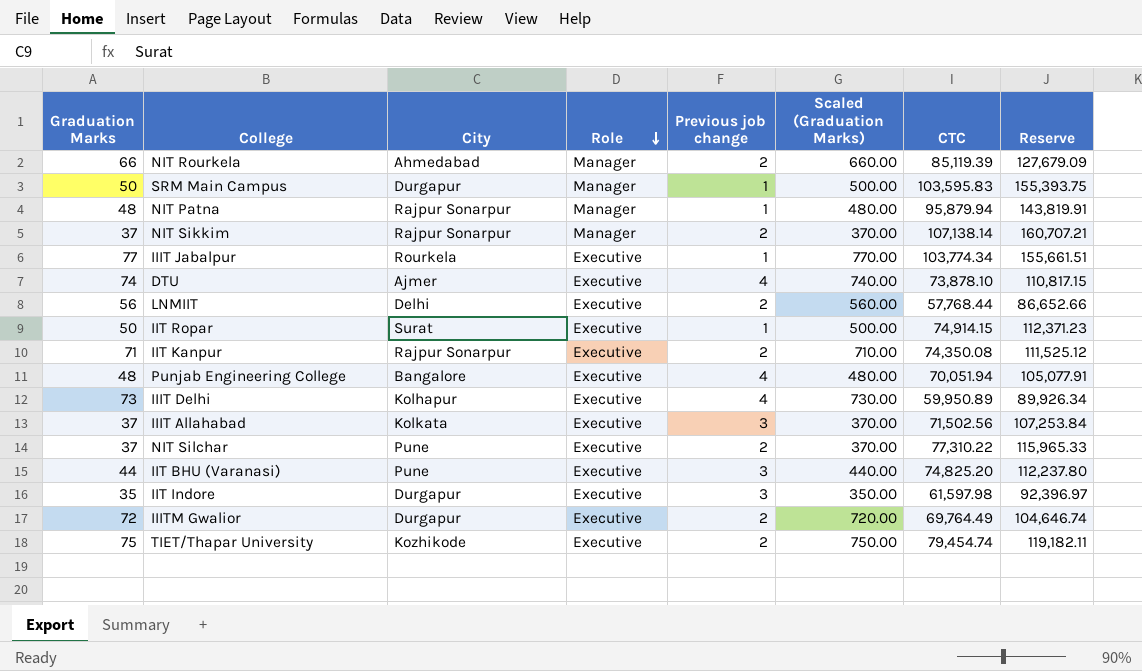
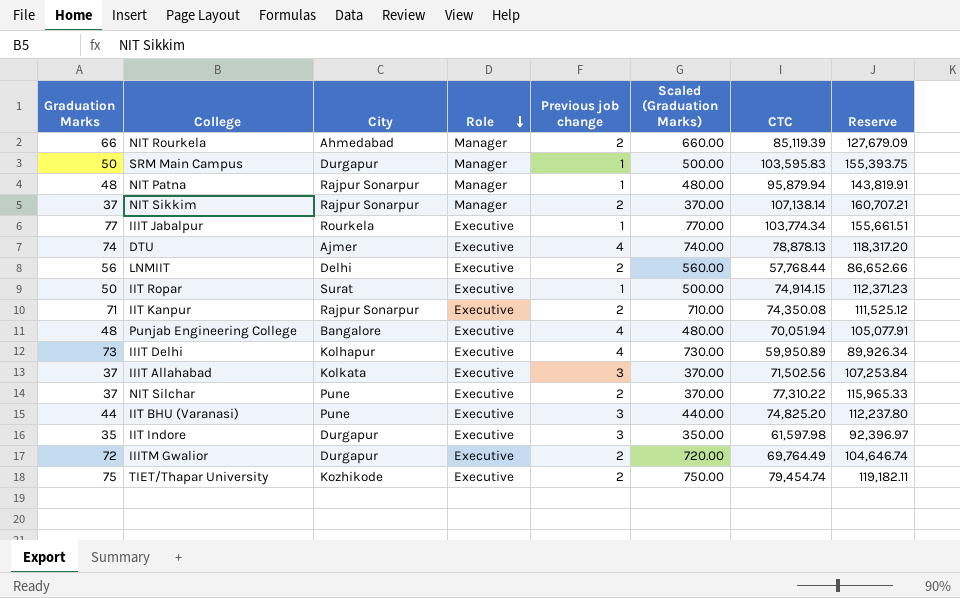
DTU | CTC: 73,878.10 -> 78,878.13
DTU | Reserve: 110,817.15 -> 118,317.20

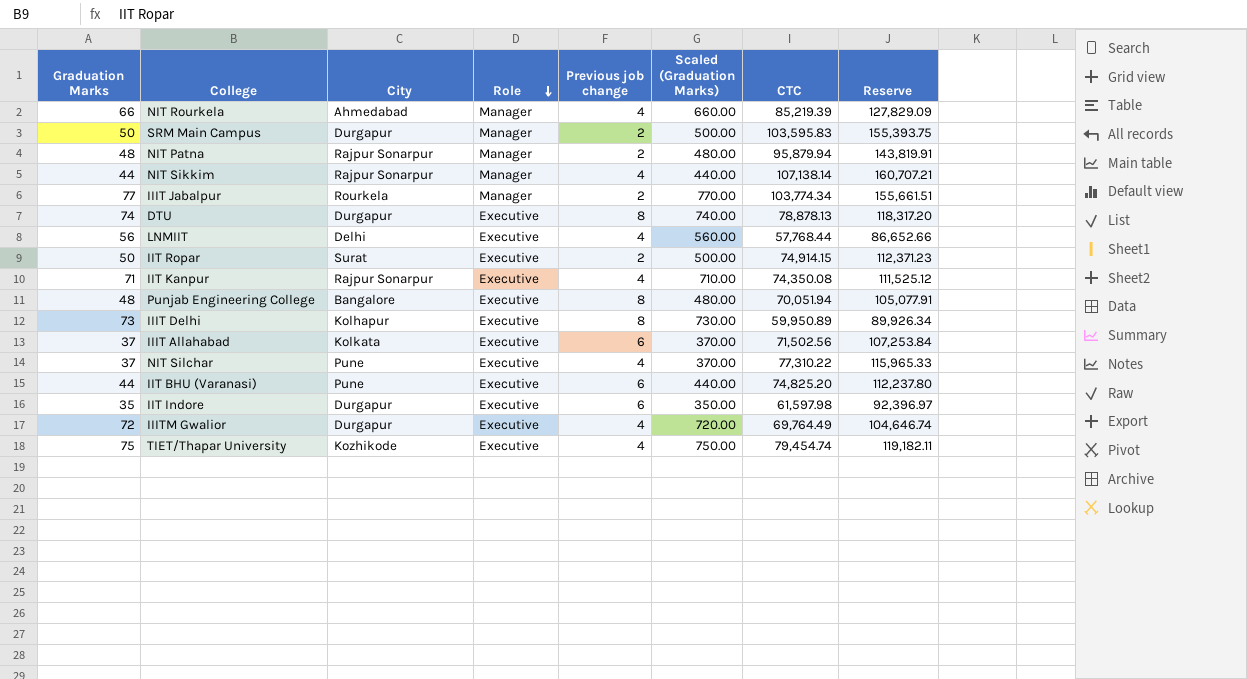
NIT Rourkela | Previous job change: 2 -> 4
NIT Rourkela | CTC: 85,119.39 -> 85,219.39
NIT Rourkela | Reserve: 127,679.09 -> 127,829.09
SRM Main Campus | Previous job change: 1 -> 2
NIT Patna | Previous job change: 1 -> 2
NIT Sikkim | Graduation Marks: 37 -> 44
NIT Sikkim | Previous job change: 2 -> 4
NIT Sikkim | Scaled (Graduation Marks): 370.00 -> 440.00
IIIT Jabalpur | Role: Executive -> Manager
IIIT Jabalpur | Previous job change: 1 -> 2
DTU | City: Ajmer -> Durgapur
DTU | Previous job change: 4 -> 8
LNMIIT | Previous job change: 2 -> 4
IIT Ropar | Previous job change: 1 -> 2
IIT Kanpur | Previous job change: 2 -> 4
Punjab Engineering College | Previous job change: 4 -> 8
IIIT Delhi | Previous job change: 4 -> 8
IIIT Allahabad | Previous job change: 3 -> 6
NIT Silchar | Previous job change: 2 -> 4
IIT BHU (Varanasi) | Previous job change: 3 -> 6
IIT Indore | Previous job change: 3 -> 6
IIITM Gwalior | Previous job change: 2 -> 4
TIET/Thapar University | Previous job change: 2 -> 4

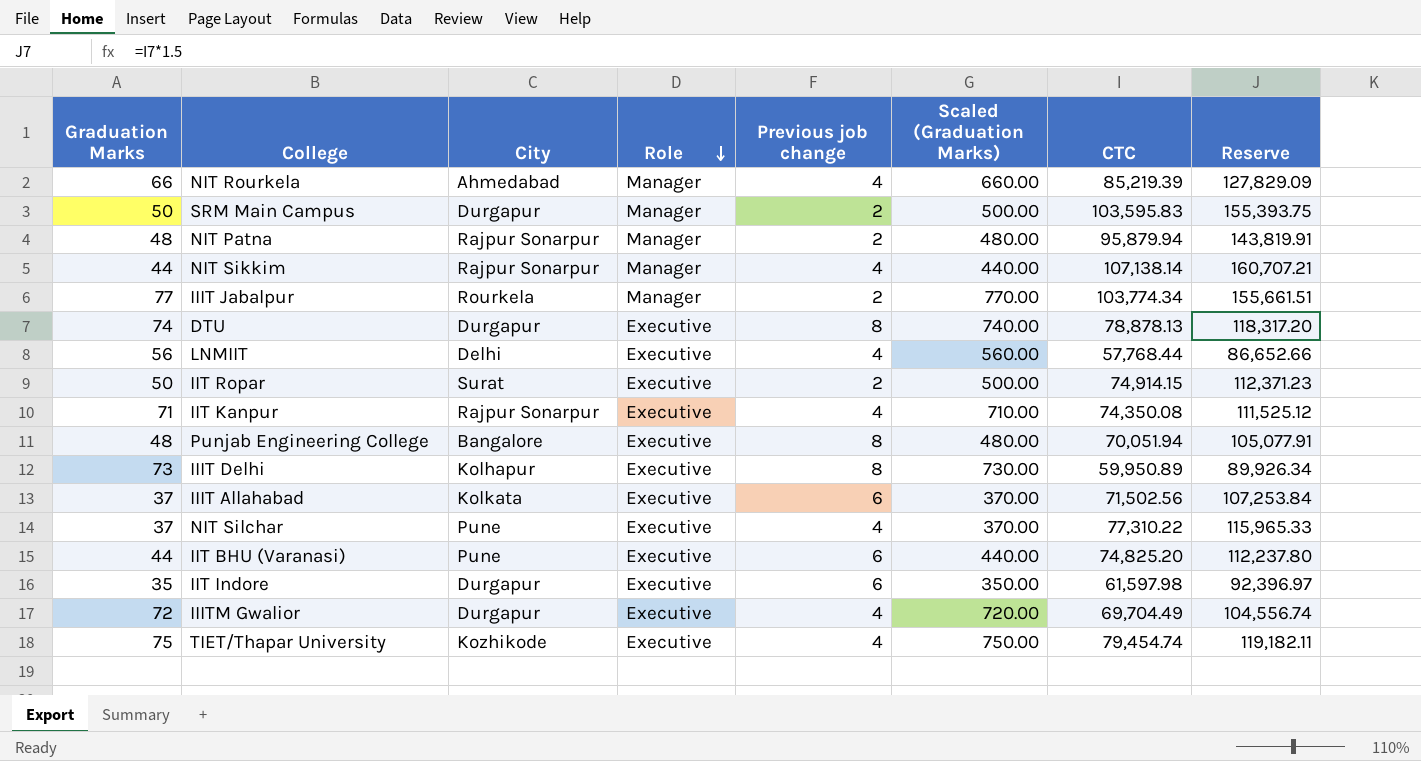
IIITM Gwalior | CTC: 69,764.49 -> 69,704.49
IIITM Gwalior | Reserve: 104,646.74 -> 104,556.74

